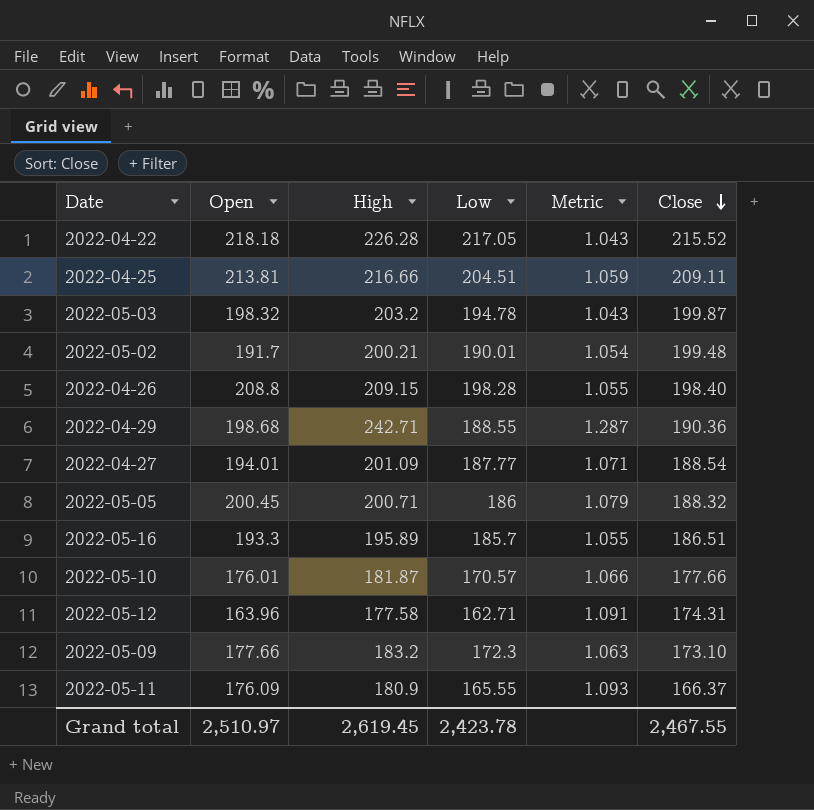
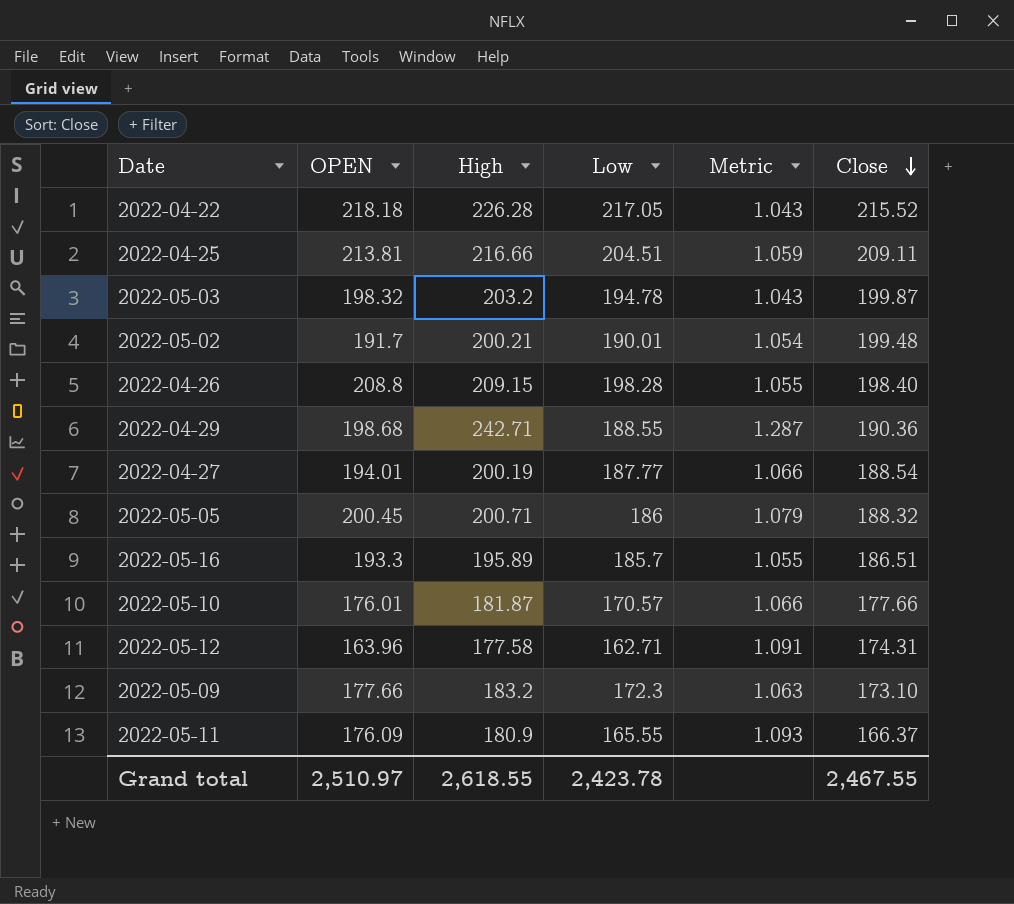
column name: Open -> OPEN
2022-04-27 | High: 201.09 -> 200.19
2022-04-27 | Metric: 1.071 -> 1.066
Grand total | High: 2,619.45 -> 2,618.55

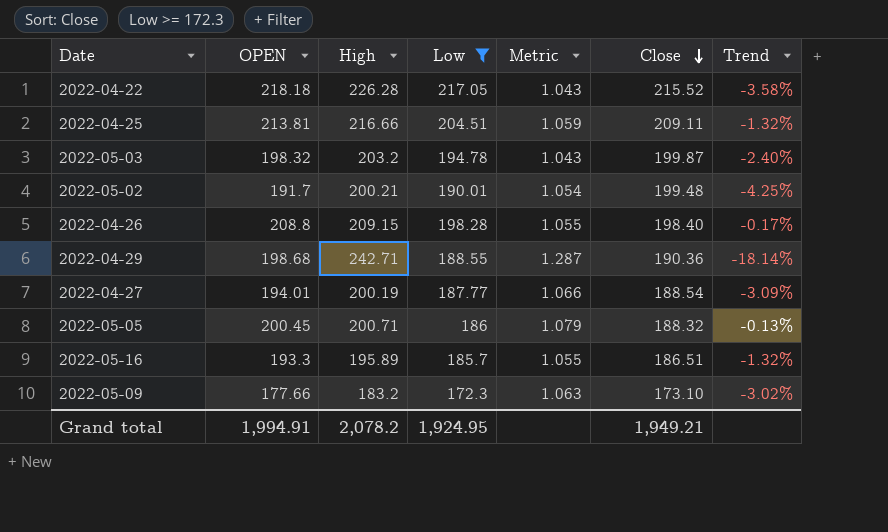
filter: none -> Low >= 172.3
column Trend | formula: none -> ([OPEN] - [High]) / [High]
Grand total | OPEN: 2,510.97 -> 1,994.91
Grand total | High: 2,618.55 -> 2,078.2
Grand total | Low: 2,423.78 -> 1,924.95
Grand total | Close: 2,467.55 -> 1,949.21

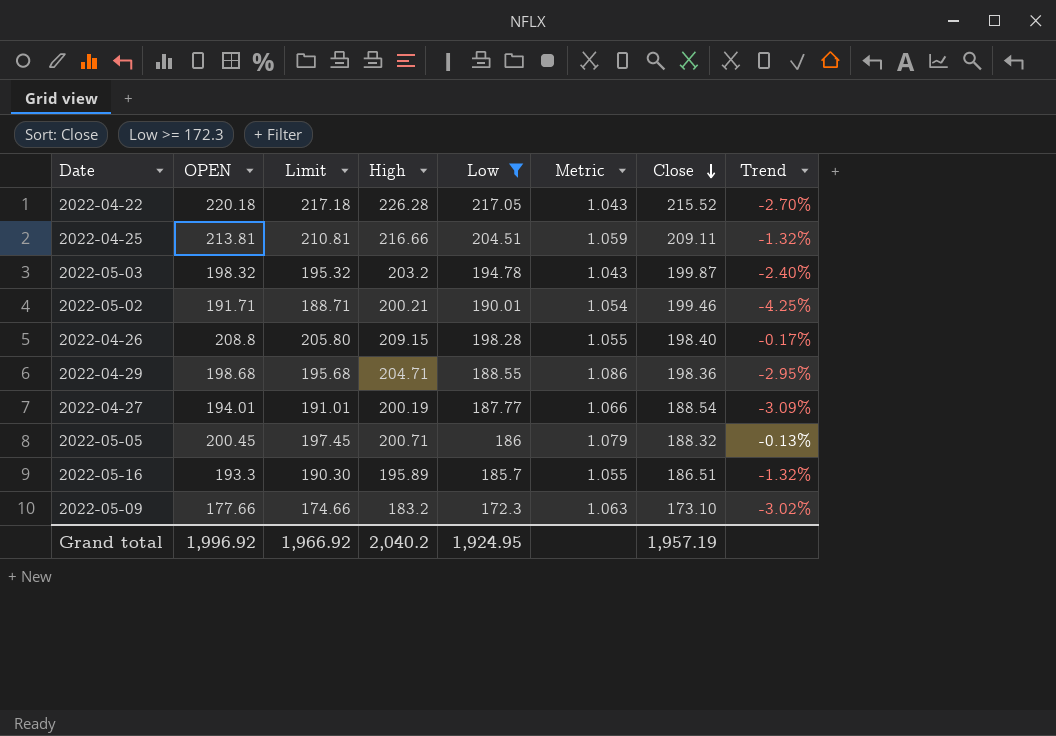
column Limit | formula: none -> [OPEN] - 3
2022-04-22 | OPEN: 218.18 -> 220.18
2022-04-22 | Trend: -3.58% -> -2.70%
2022-05-02 | OPEN: 191.7 -> 191.71
2022-05-02 | Close: 199.48 -> 199.46
2022-04-29 | High: 242.71 -> 204.71
2022-04-29 | Metric: 1.287 -> 1.086
2022-04-29 | Close: 190.36 -> 198.36
2022-04-29 | Trend: -18.14% -> -2.95%
Grand total | OPEN: 1,994.91 -> 1,996.92
Grand total | High: 2,078.2 -> 2,040.2
Grand total | Close: 1,949.21 -> 1,957.19

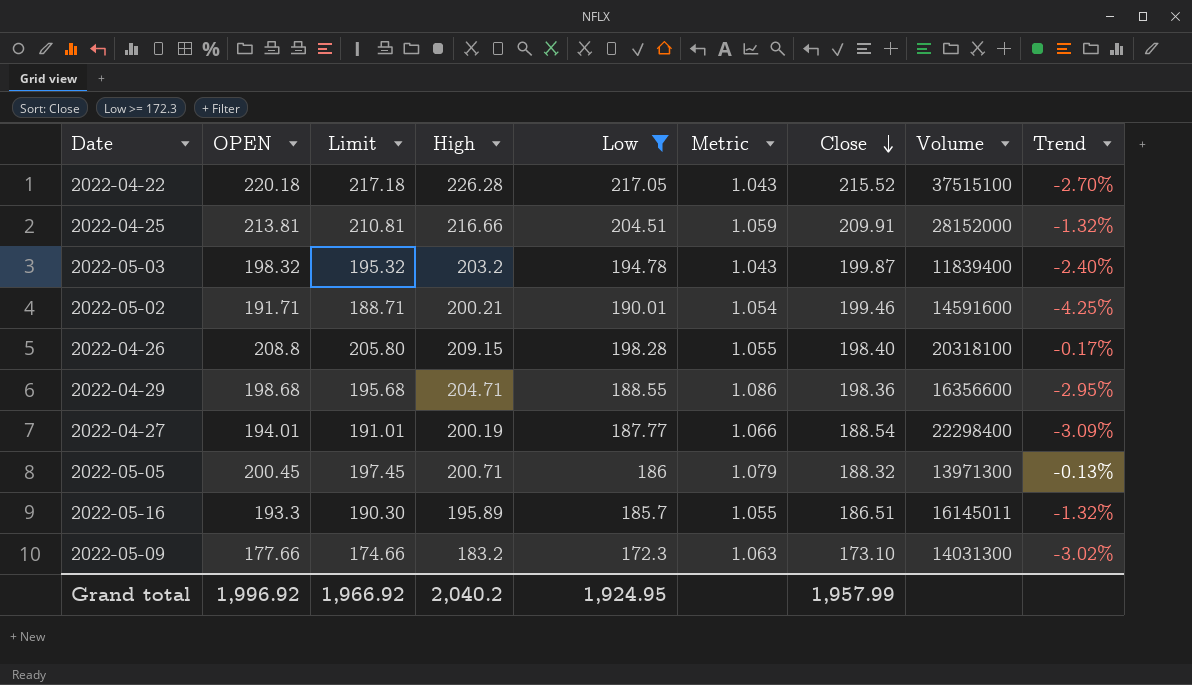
column Volume | position: none -> 8
2022-04-25 | Close: 209.11 -> 209.91
Grand total | Close: 1,957.19 -> 1,957.99

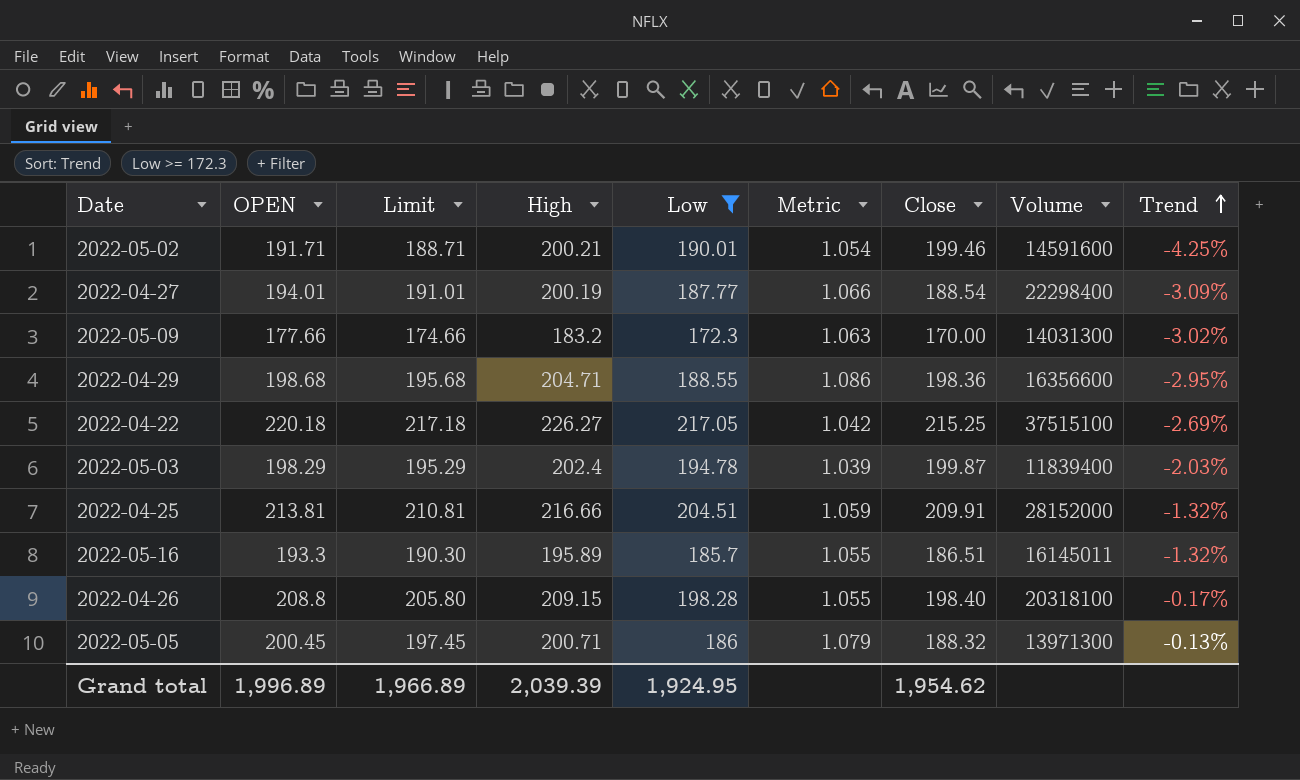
row order: Close descending -> Trend ascending
2022-05-09 | Close: 173.10 -> 170.00
2022-04-22 | High: 226.28 -> 226.27
2022-04-22 | Metric: 1.043 -> 1.042
2022-04-22 | Close: 215.52 -> 215.25
2022-04-22 | Trend: -2.70% -> -2.69%
2022-05-03 | OPEN: 198.32 -> 198.29
2022-05-03 | Limit: 195.32 -> 195.29
2022-05-03 | High: 203.2 -> 202.4
2022-05-03 | Metric: 1.043 -> 1.039
2022-05-03 | Trend: -2.40% -> -2.03%
Grand total | OPEN: 1,996.92 -> 1,996.89
Grand total | Limit: 1,966.92 -> 1,966.89
Grand total | High: 2,040.2 -> 2,039.39
Grand total | Close: 1,957.99 -> 1,954.62

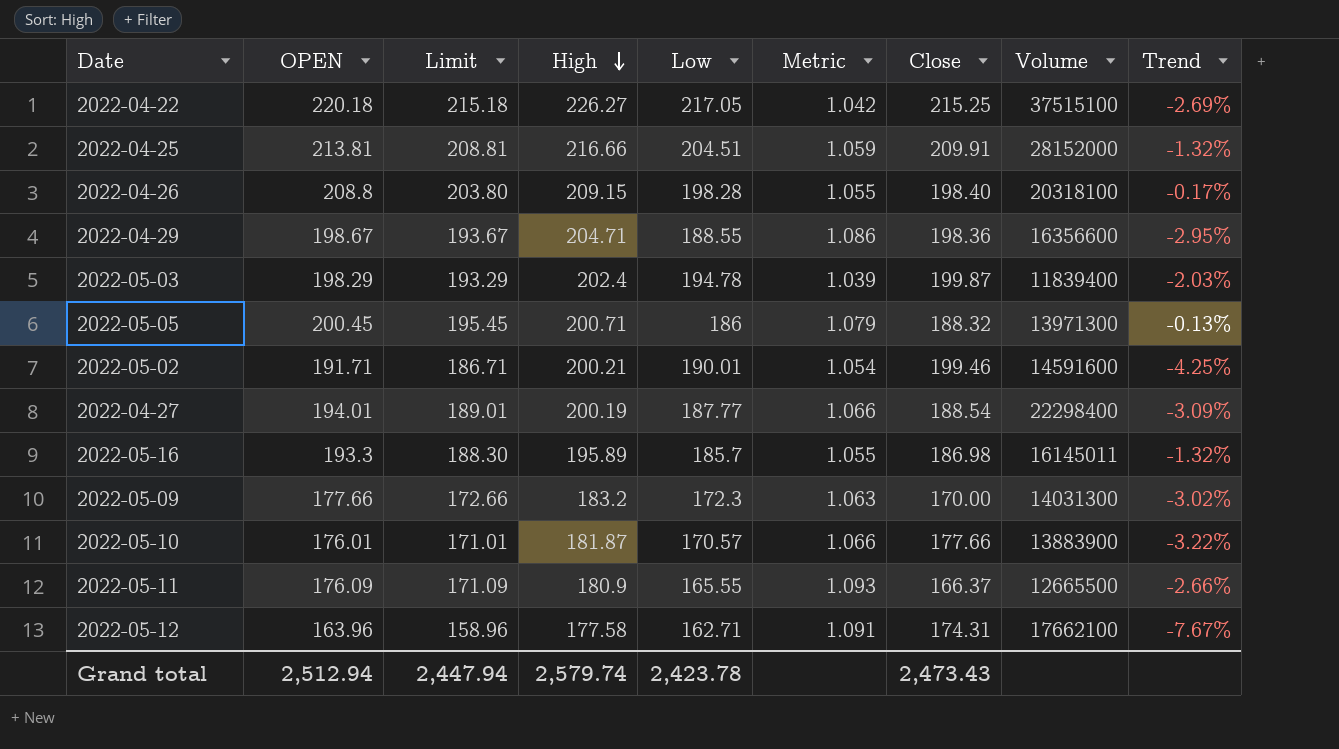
filter: Low >= 172.3 -> none
row order: Trend ascending -> High descending
column Limit | formula: [OPEN] - 3 -> [OPEN] - 5
2022-04-29 | OPEN: 198.68 -> 198.67
2022-05-16 | Close: 186.51 -> 186.98
Grand total | OPEN: 1,996.89 -> 2,512.94
Grand total | Limit: 1,966.89 -> 2,447.94
Grand total | High: 2,039.39 -> 2,579.74
Grand total | Low: 1,924.95 -> 2,423.78
Grand total | Close: 1,954.62 -> 2,473.43

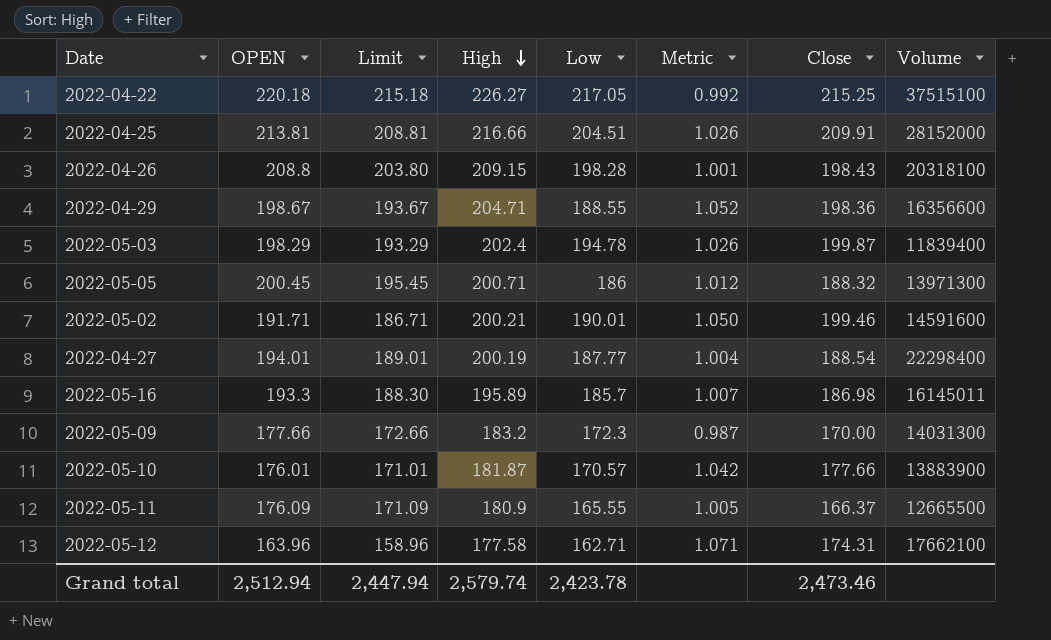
column Trend | formula: ([OPEN] - [High]) / [High] -> none
column Metric | formula: [High] / [Low] -> [Close] / [Low]
2022-04-26 | Close: 198.40 -> 198.43
Grand total | Close: 2,473.43 -> 2,473.46

